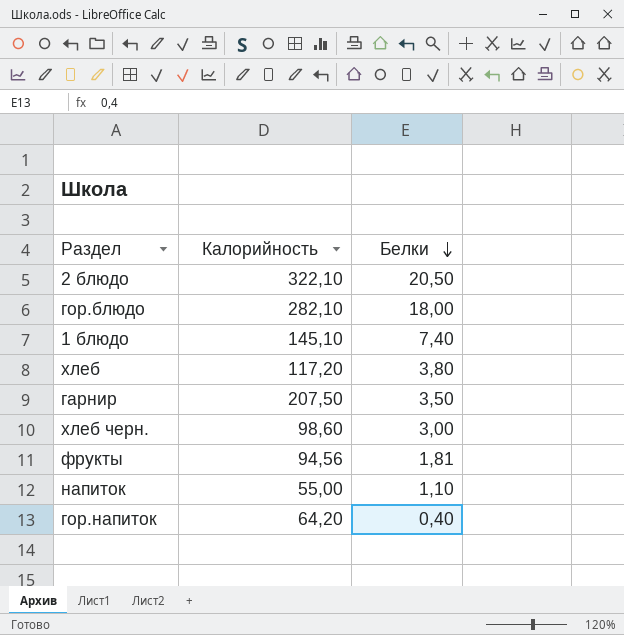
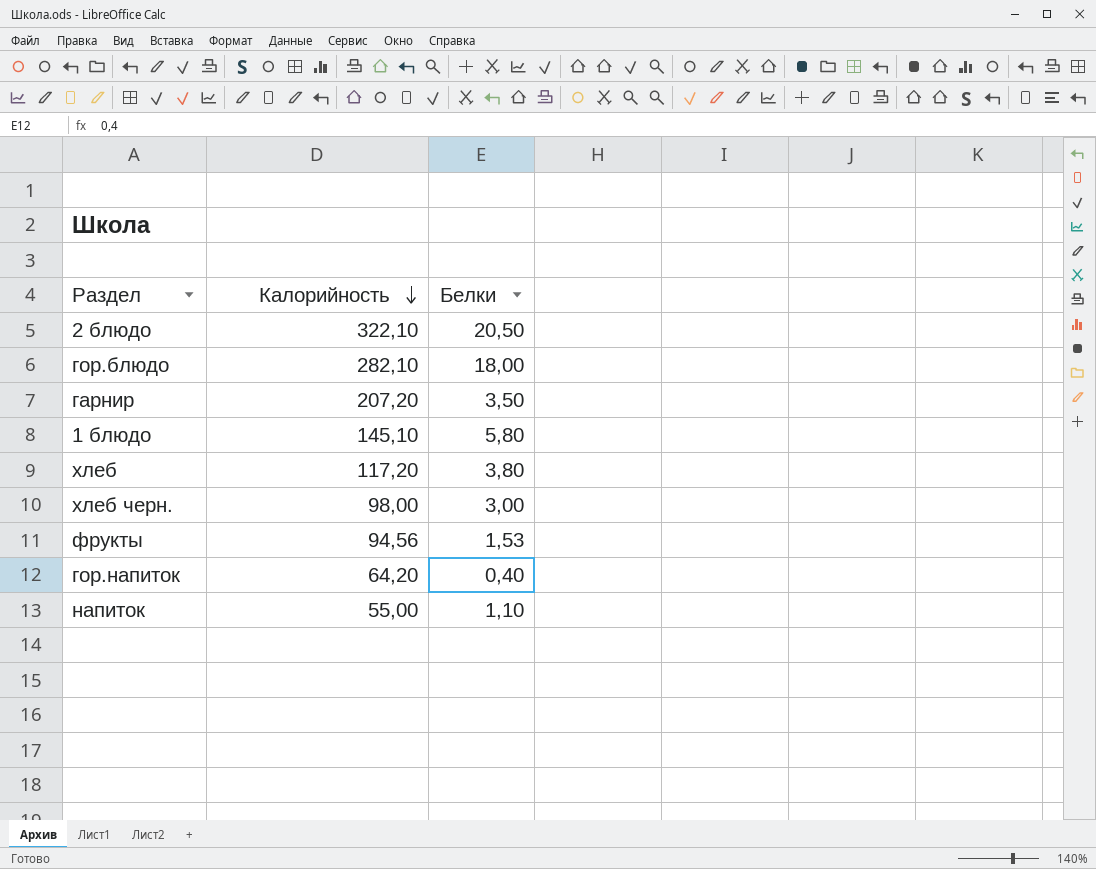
row order: Белки descending -> Калорийность descending
гарнир | Калорийность: 207,50 -> 207,20
1 блюдо | Белки: 7,40 -> 5,80
хлеб черн. | Калорийность: 98,60 -> 98,00
фрукты | Белки: 1,81 -> 1,53

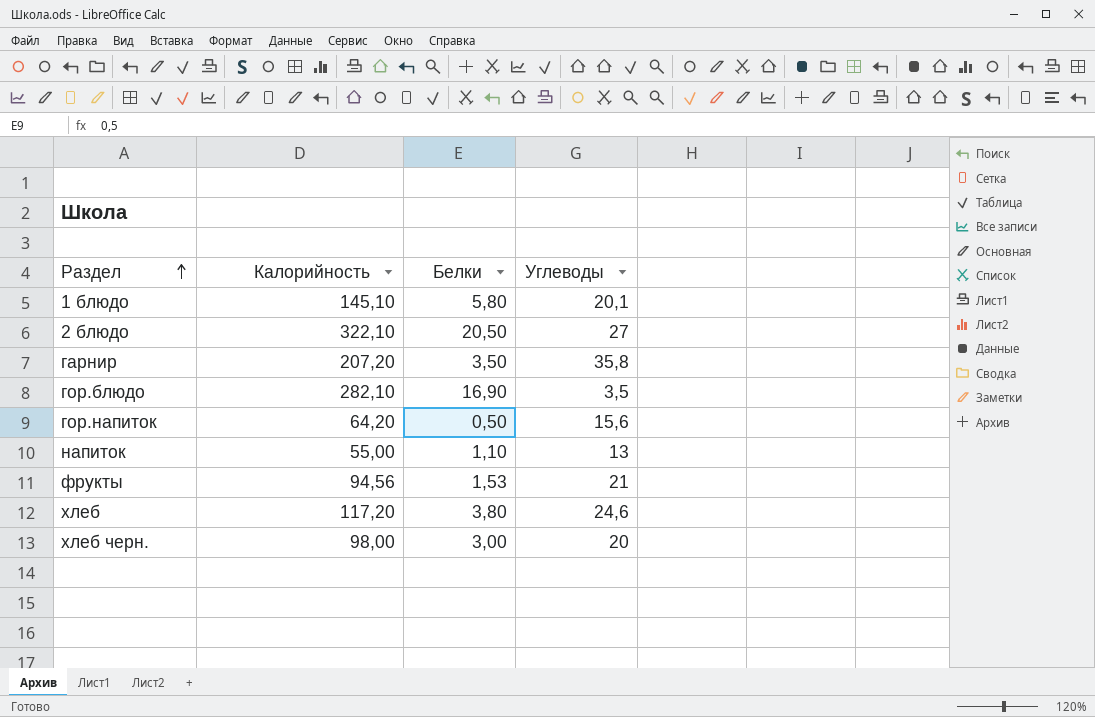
row order: Калорийность descending -> Раздел ascending
column Углеводы | position: none -> 4
гор.блюдо | Белки: 18,00 -> 16,90
гор.напиток | Белки: 0,40 -> 0,50

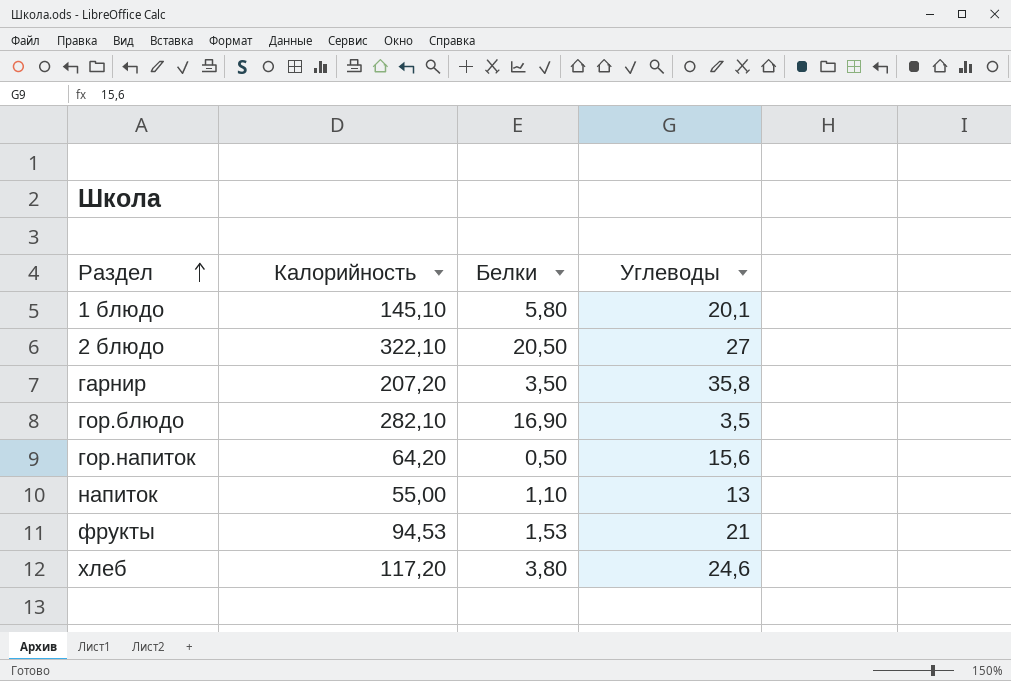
row хлеб черн.: 98,00 | 3,00 | 20 -> none
фрукты | Калорийность: 94,56 -> 94,53

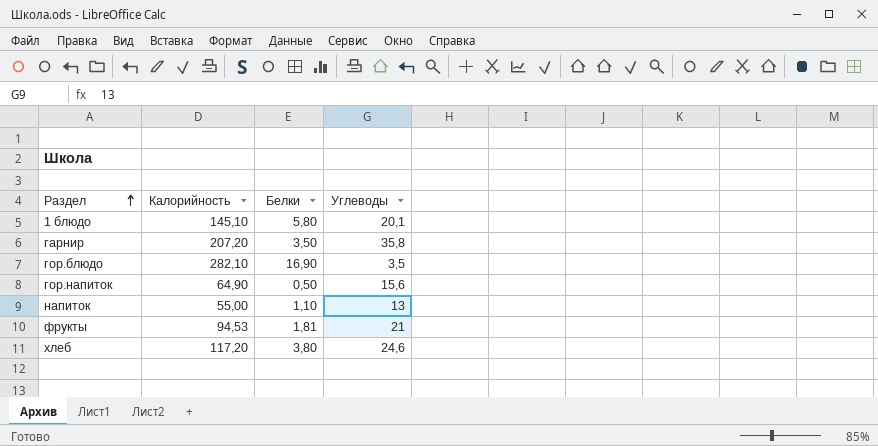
row 2 блюдо: 322,10 | 20,50 | 27 -> none
гор.напиток | Калорийность: 64,20 -> 64,90
фрукты | Белки: 1,53 -> 1,81

